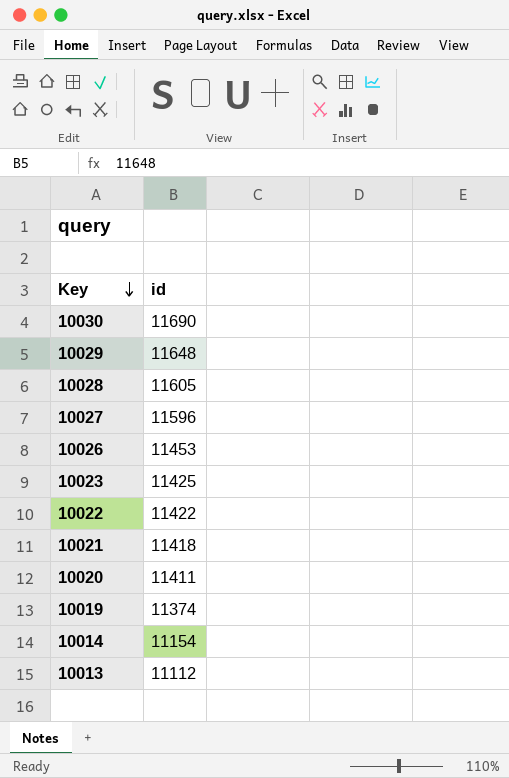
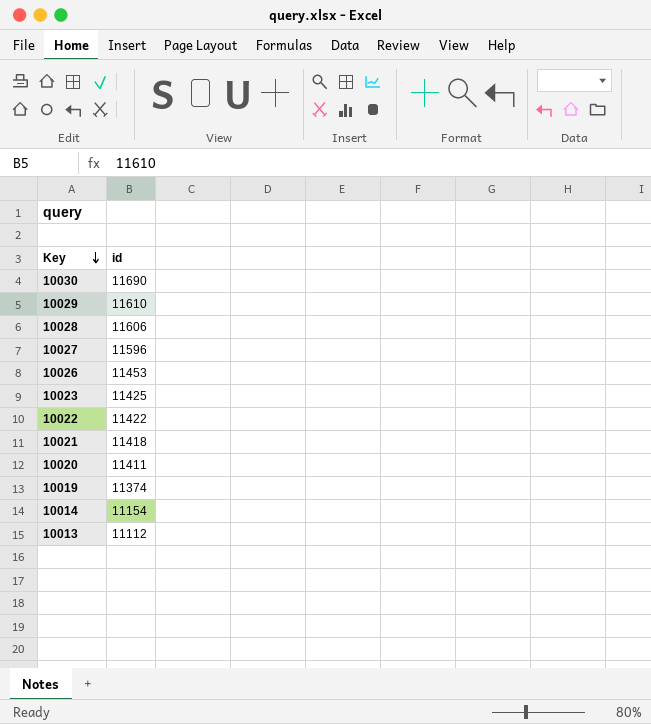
10029 | id: 11648 -> 11610
10028 | id: 11605 -> 11606

